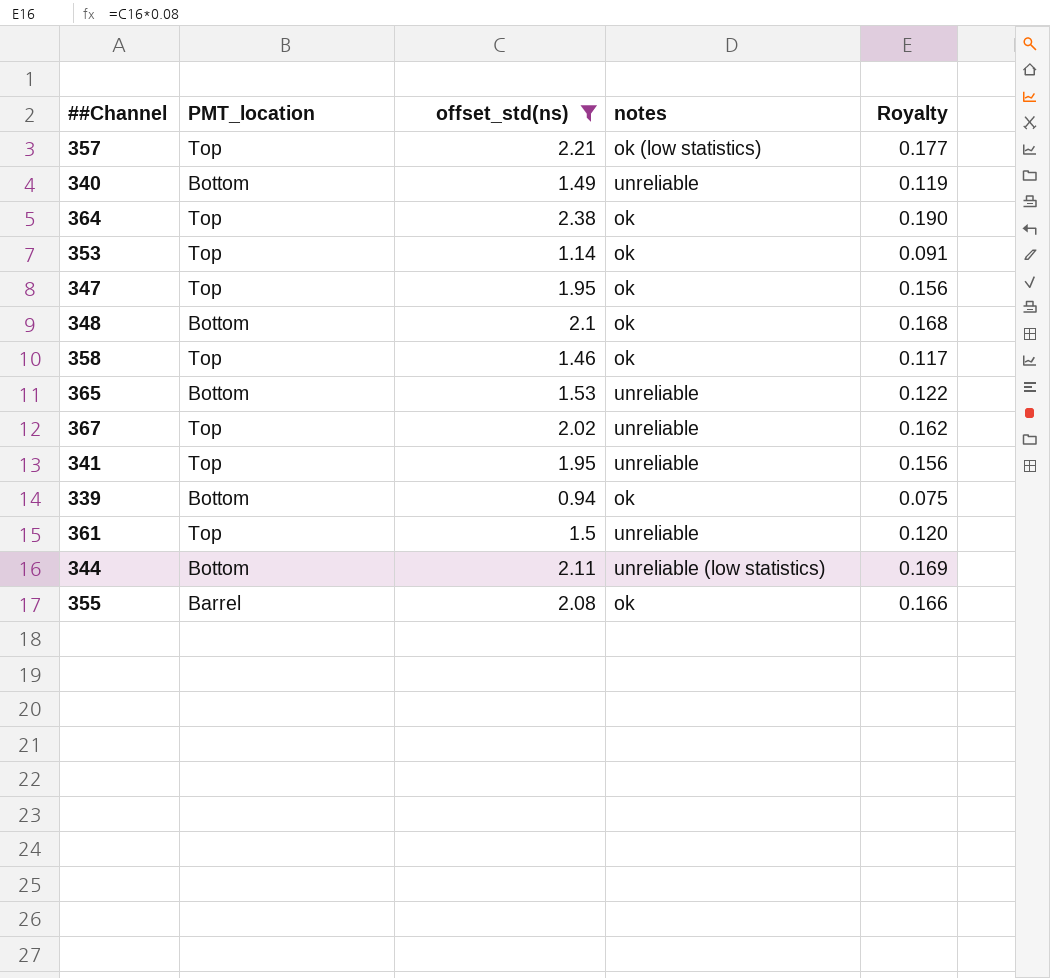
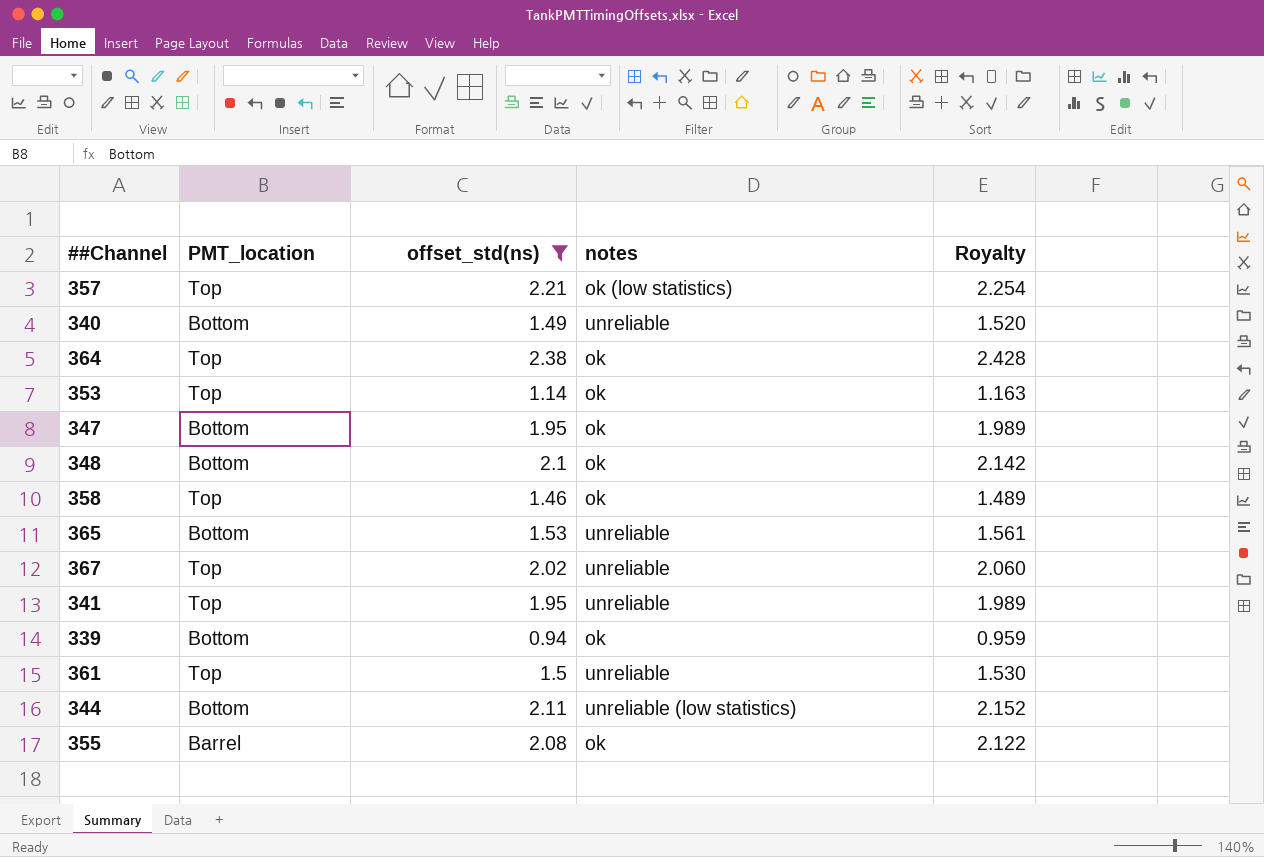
column Royalty | formula: [offset_std(ns)] * 0.08 -> [offset_std(ns)] * 1.02
347 | PMT_location: Top -> Bottom

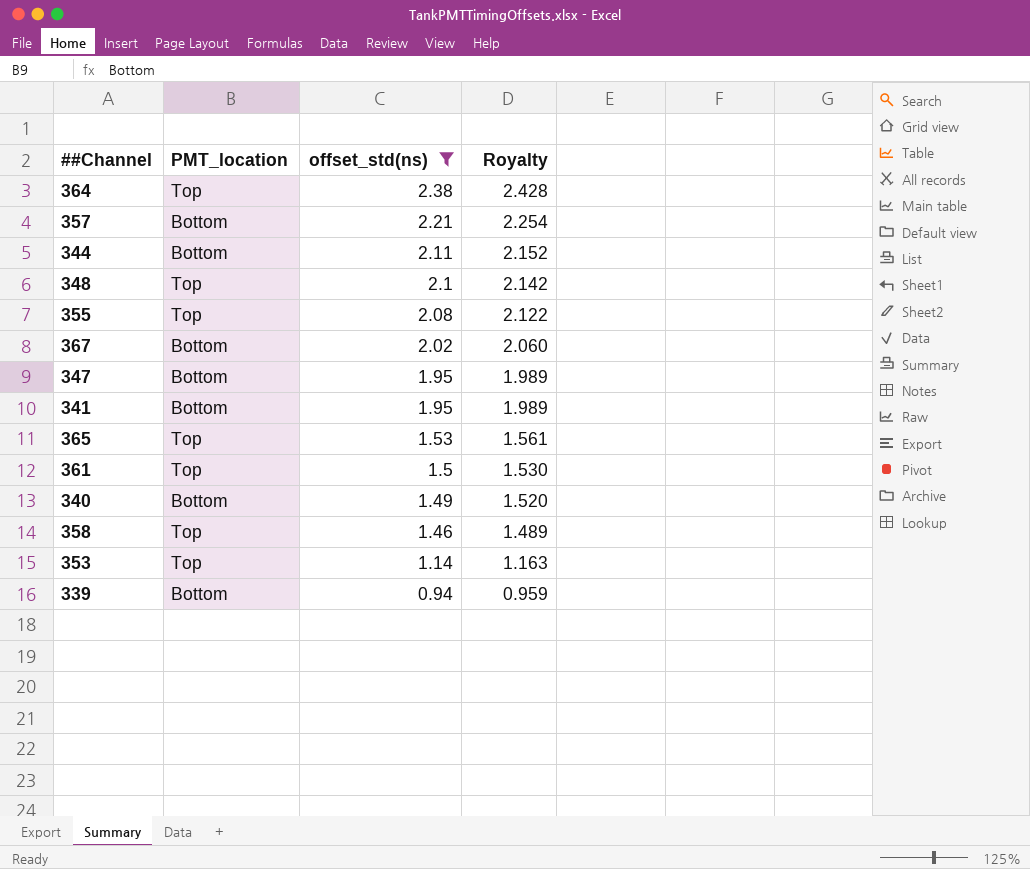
row order: none -> offset_std(ns) descending
column notes | position: 4 -> none
357 | PMT_location: Top -> Bottom
348 | PMT_location: Bottom -> Top
355 | PMT_location: Barrel -> Top
367 | PMT_location: Top -> Bottom
341 | PMT_location: Top -> Bottom
365 | PMT_location: Bottom -> Top

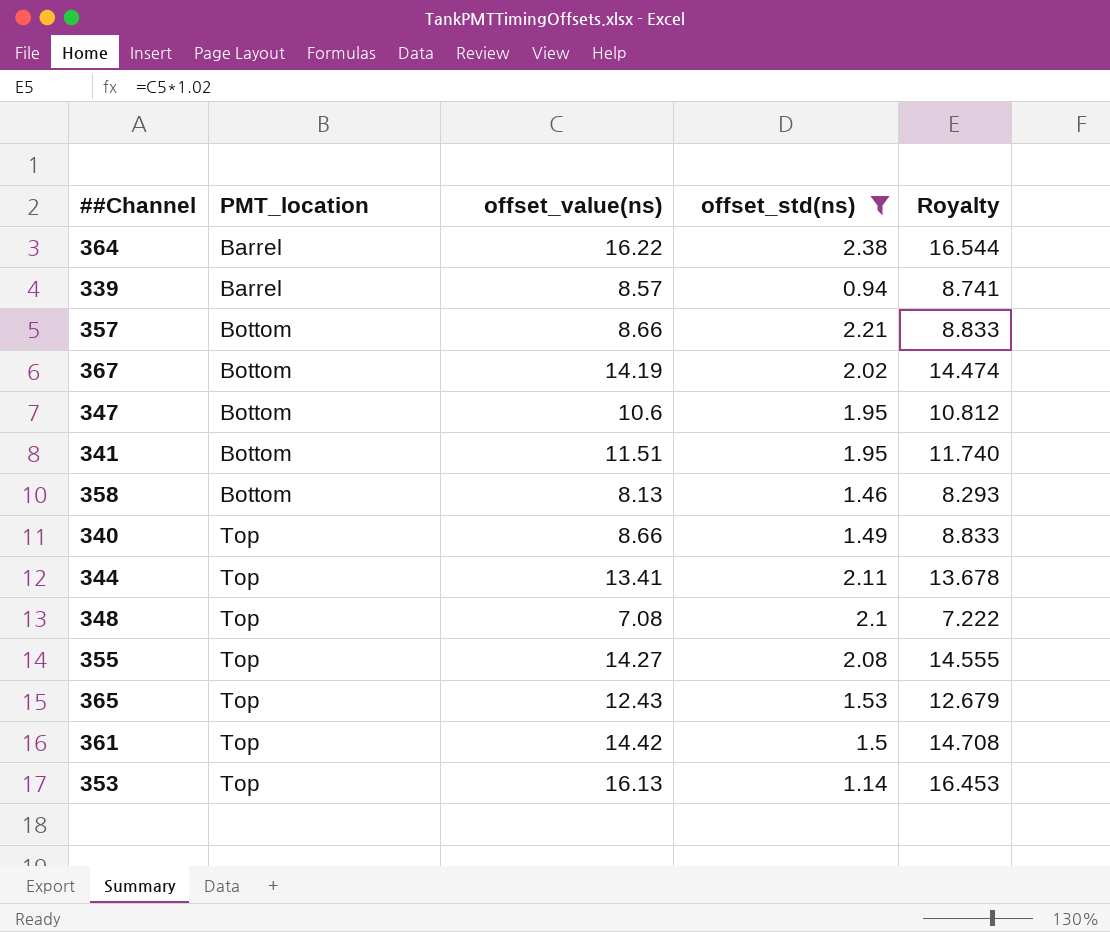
row order: offset_std(ns) descending -> PMT_location ascending
column offset_value(ns) | position: none -> 3
column Royalty | formula: [offset_std(ns)] * 1.02 -> [offset_value(ns)] * 1.02
364 | PMT_location: Top -> Barrel
339 | PMT_location: Bottom -> Barrel
358 | PMT_location: Top -> Bottom
340 | PMT_location: Bottom -> Top
344 | PMT_location: Bottom -> Top

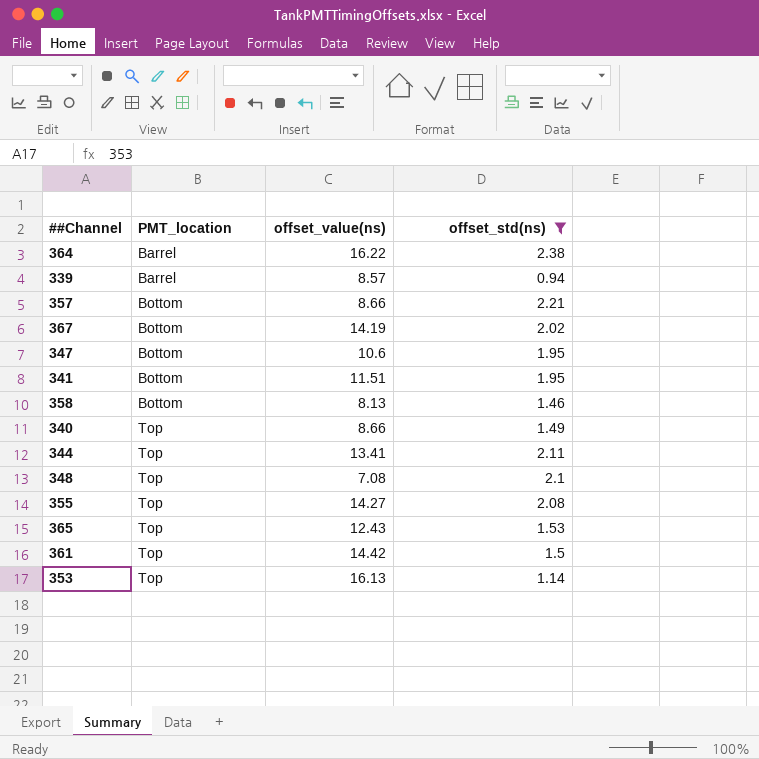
column Royalty | formula: [offset_value(ns)] * 1.02 -> none

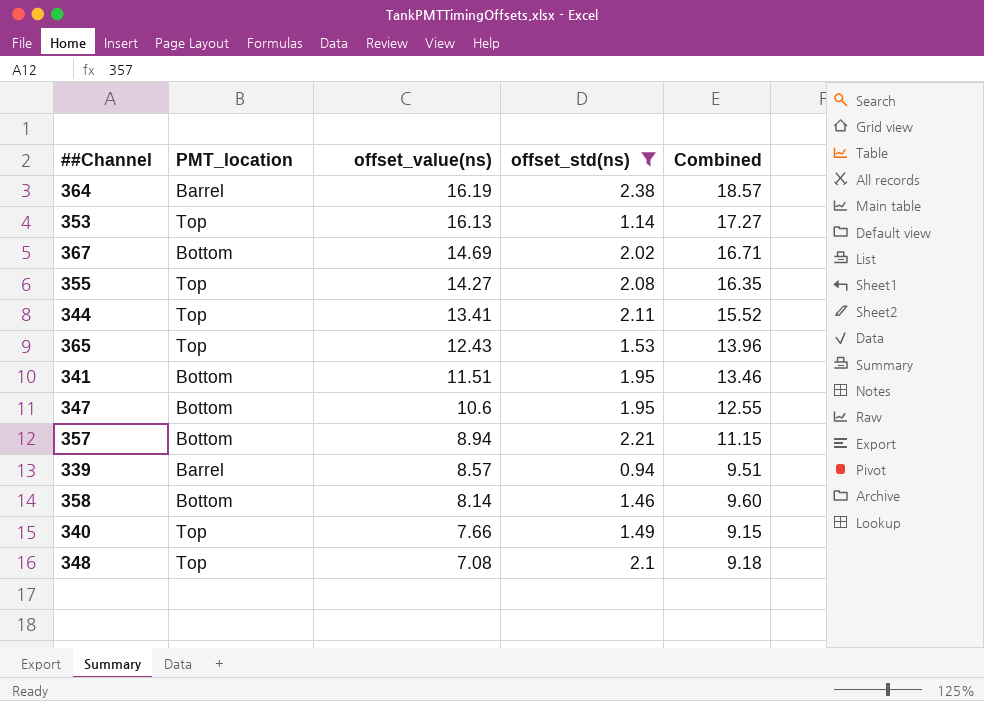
row order: PMT_location ascending -> offset_value(ns) descending
column Combined | formula: none -> [offset_value(ns)] + [offset_std(ns)]
row 361: Top | 14.42 | 1.5 -> none
364 | offset_value(ns): 16.22 -> 16.19
367 | offset_value(ns): 14.19 -> 14.69
357 | offset_value(ns): 8.66 -> 8.94
358 | offset_value(ns): 8.13 -> 8.14
340 | offset_value(ns): 8.66 -> 7.66

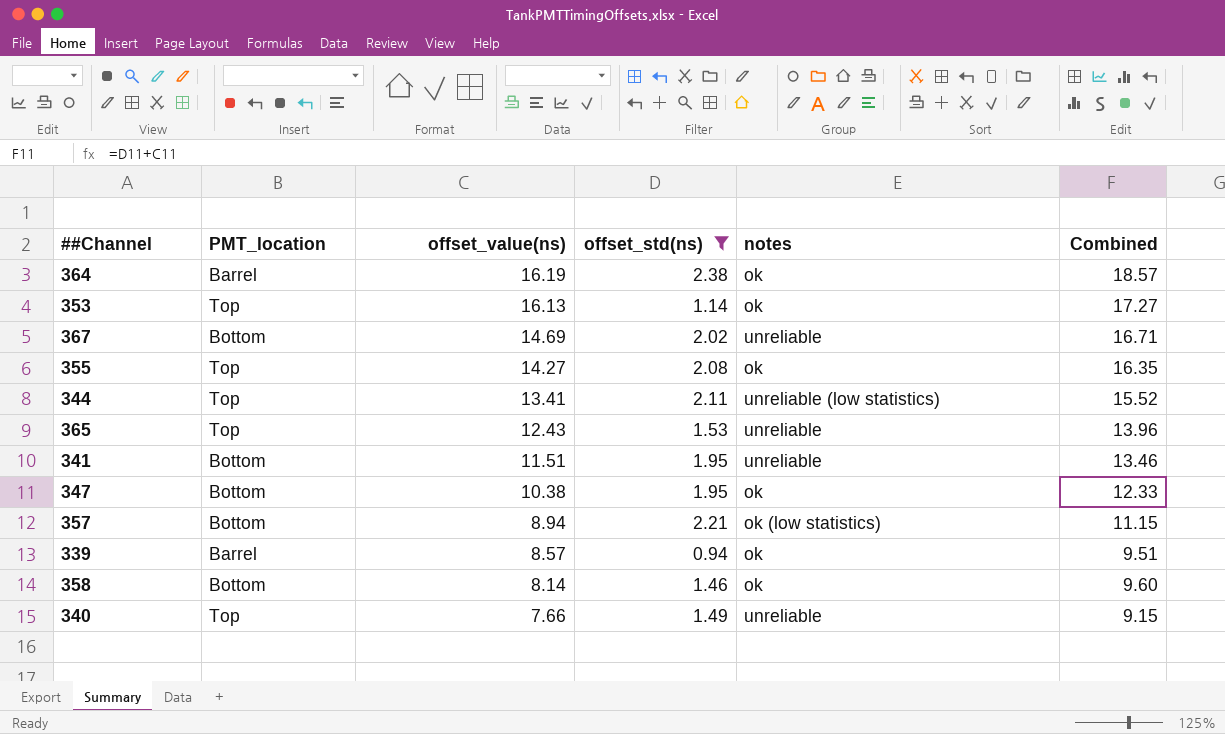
column notes | position: none -> 5
row 348: Top | 7.08 | 2.1 | 9.18 -> none
347 | offset_value(ns): 10.6 -> 10.38
347 | Combined: 12.55 -> 12.33

